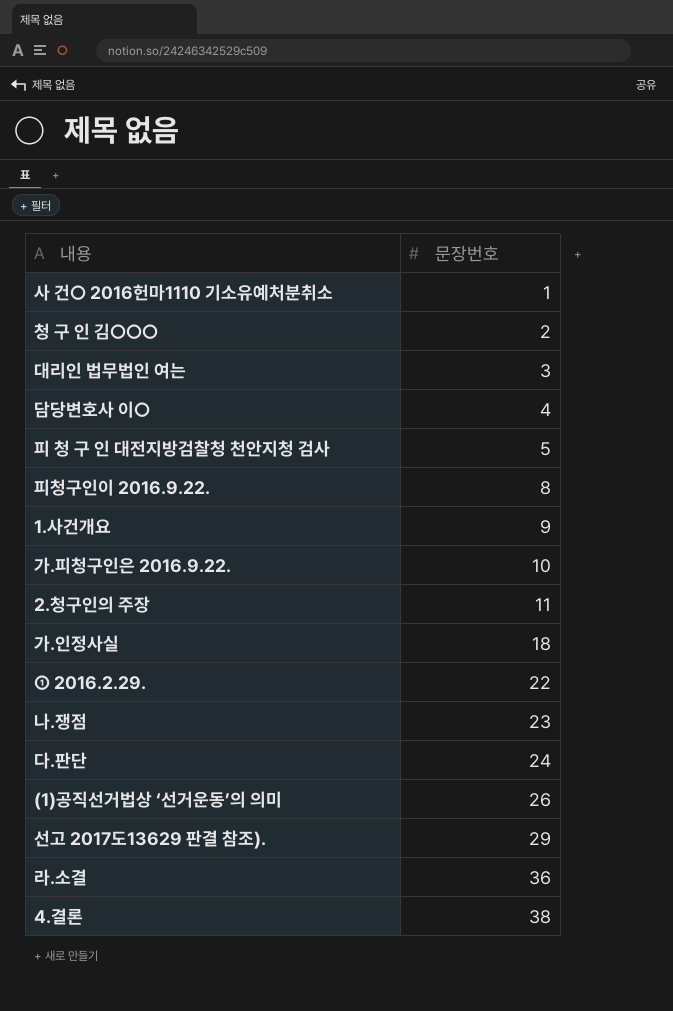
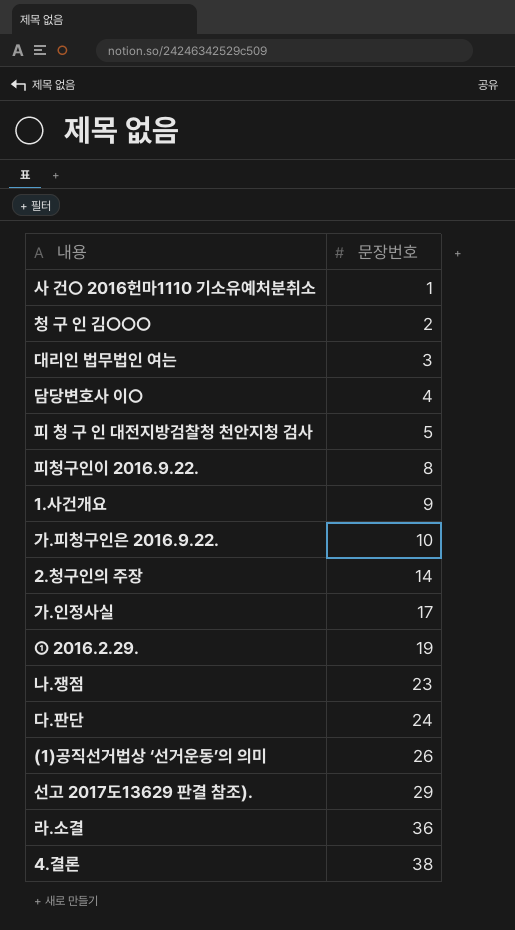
2.청구인의 주장 | 문장번호: 11 -> 14
가.인정사실 | 문장번호: 18 -> 17
① 2016.2.29. | 문장번호: 22 -> 19

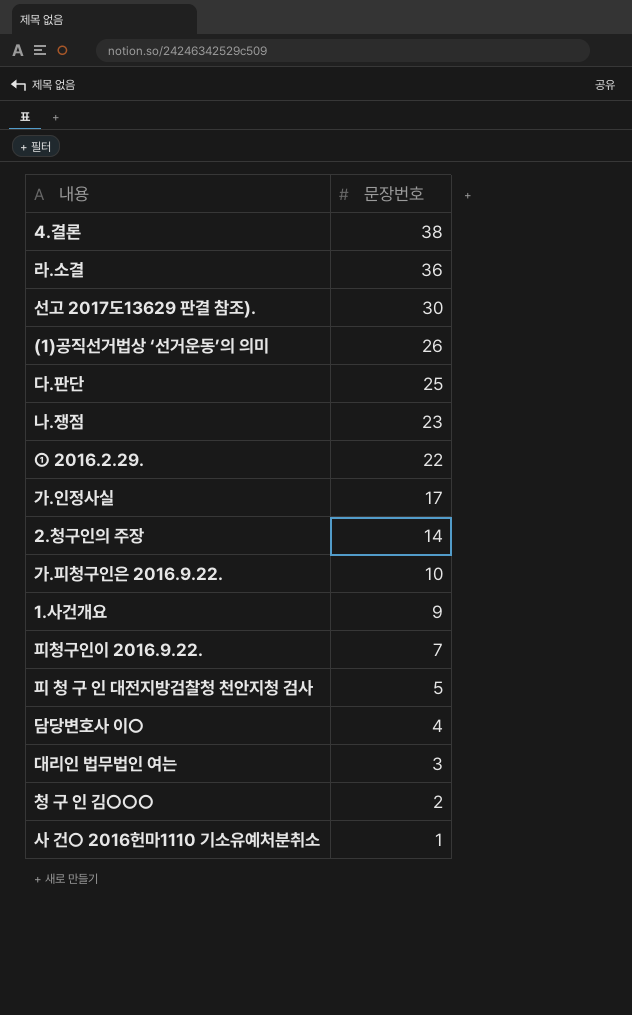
row order: 문장번호 ascending -> 문장번호 descending
선고 2017도13629 판결 참조). | 문장번호: 29 -> 30
다.판단 | 문장번호: 24 -> 25
① 2016.2.29. | 문장번호: 19 -> 22
피청구인이 2016.9.22. | 문장번호: 8 -> 7

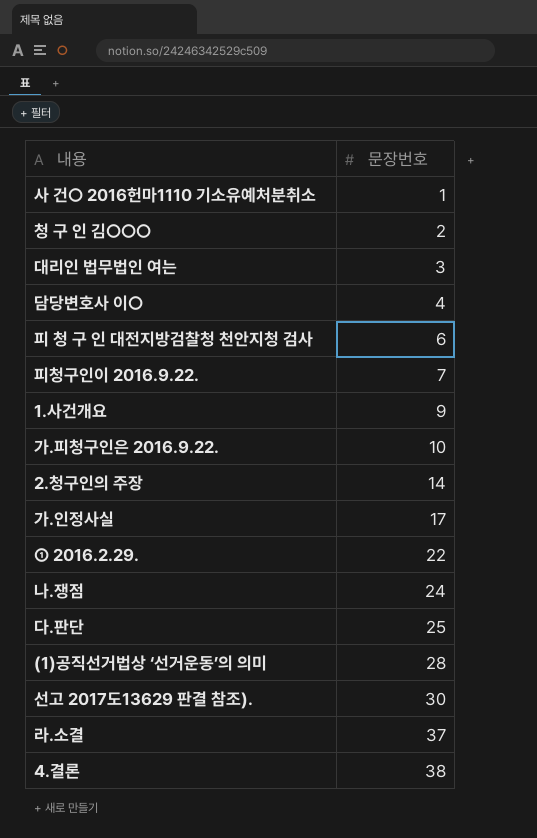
row order: 문장번호 descending -> 문장번호 ascending
피 청 구 인 대전지방검찰청 천안지청 검사 | 문장번호: 5 -> 6
나.쟁점 | 문장번호: 23 -> 24
(1)공직선거법상 ‘선거운동’의 의미 | 문장번호: 26 -> 28
라.소결 | 문장번호: 36 -> 37

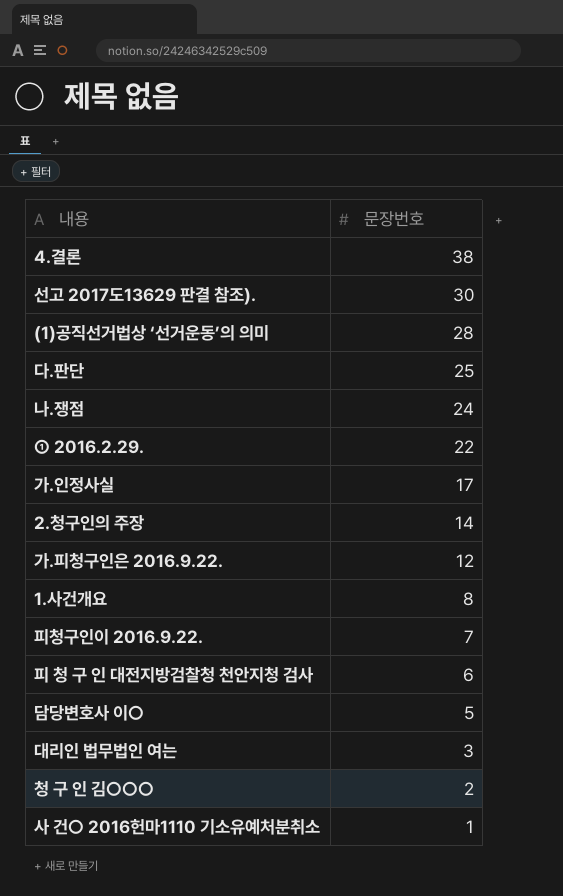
row order: 문장번호 ascending -> 문장번호 descending
row 라.소결: 37 -> none
가.피청구인은 2016.9.22. | 문장번호: 10 -> 12
1.사건개요 | 문장번호: 9 -> 8
담당변호사 이○ | 문장번호: 4 -> 5

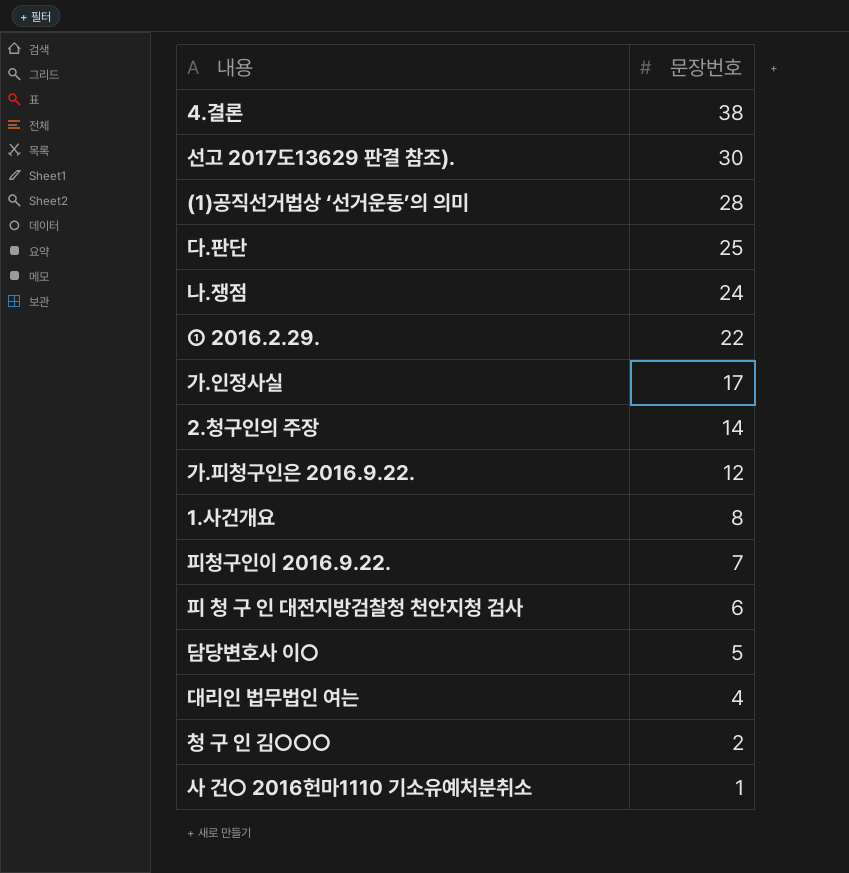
대리인 법무법인 여는 | 문장번호: 3 -> 4

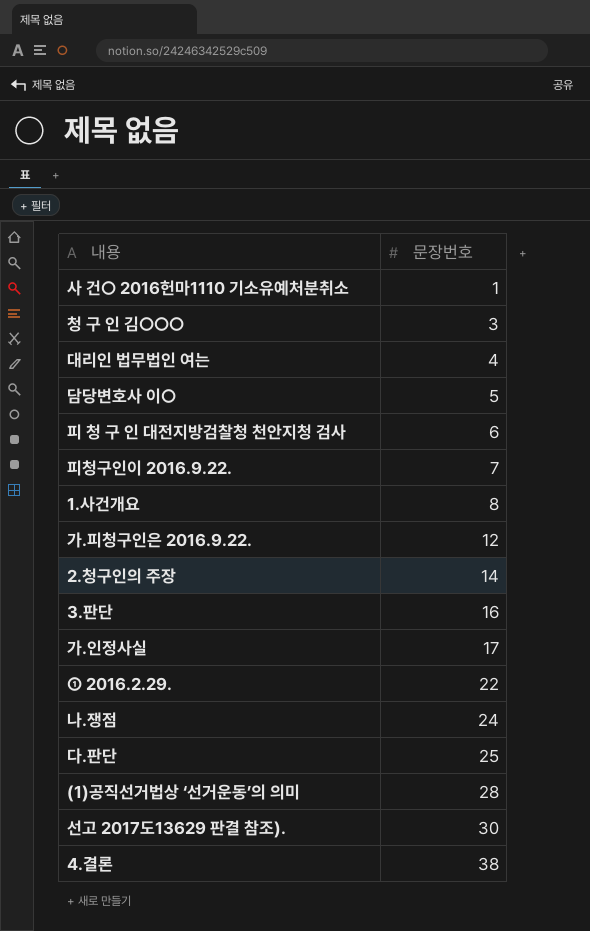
row order: 문장번호 descending -> 문장번호 ascending
청 구 인 김○○○ | 문장번호: 2 -> 3
row 3.판단: none -> 16

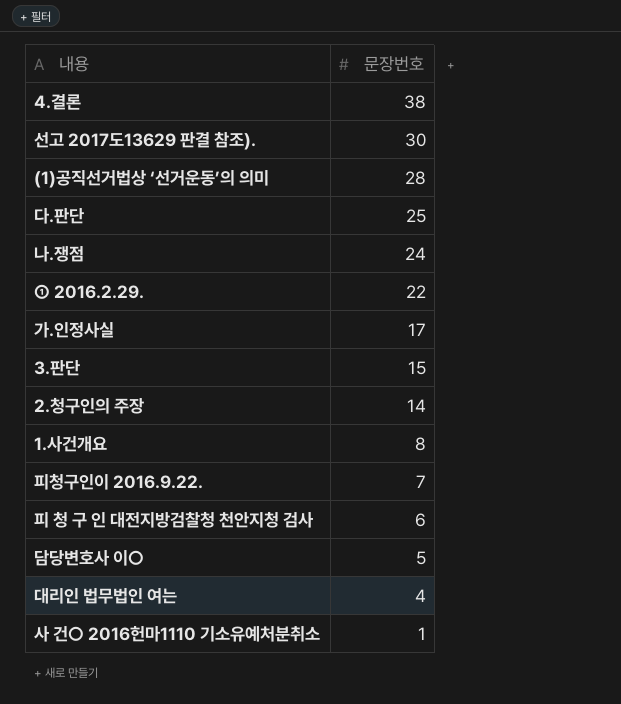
row order: 문장번호 ascending -> 문장번호 descending
row 청 구 인 김○○○: 3 -> none
row 가.피청구인은 2016.9.22.: 12 -> none
3.판단 | 문장번호: 16 -> 15

